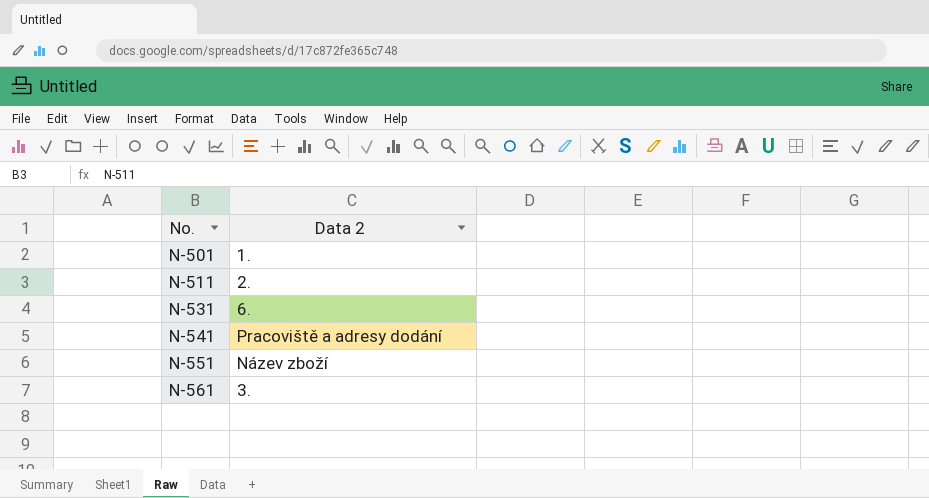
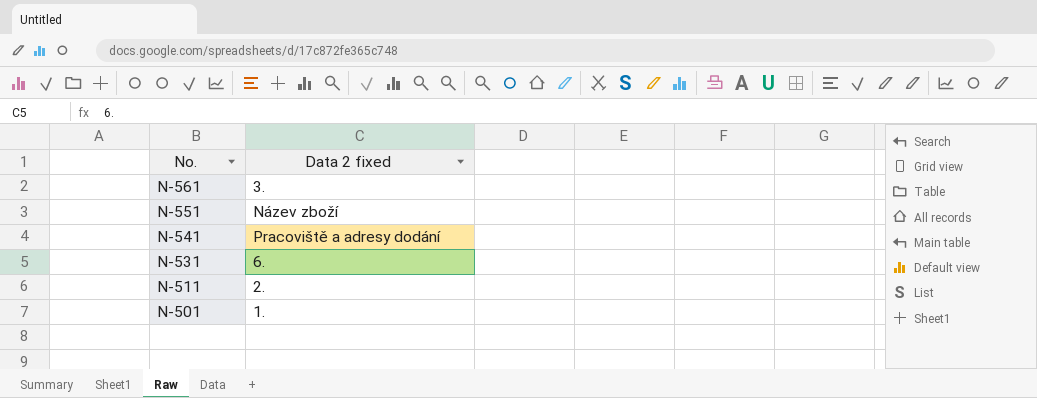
row order: No. ascending -> No. descending
column name: Data 2 -> Data 2 fixed

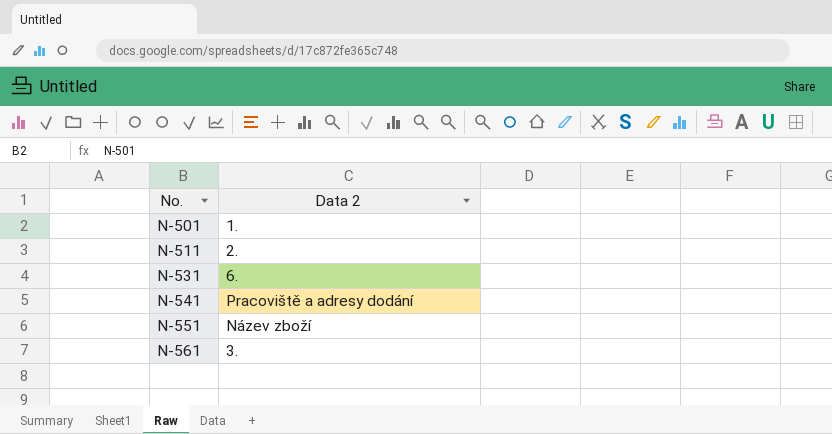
row order: No. descending -> No. ascending
column name: Data 2 fixed -> Data 2

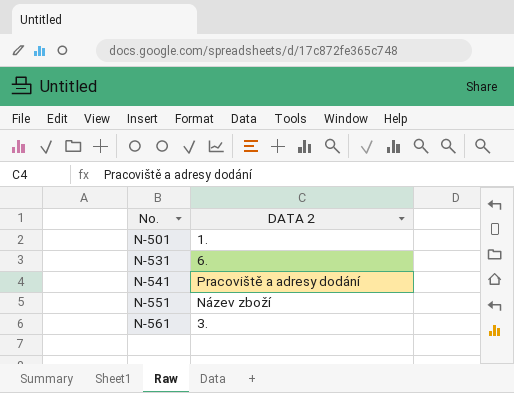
column name: Data 2 -> DATA 2
row N-511: 2. -> none

